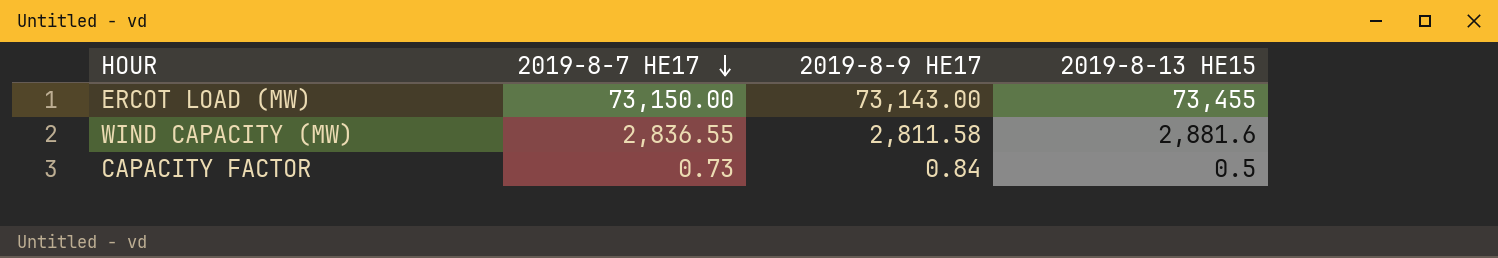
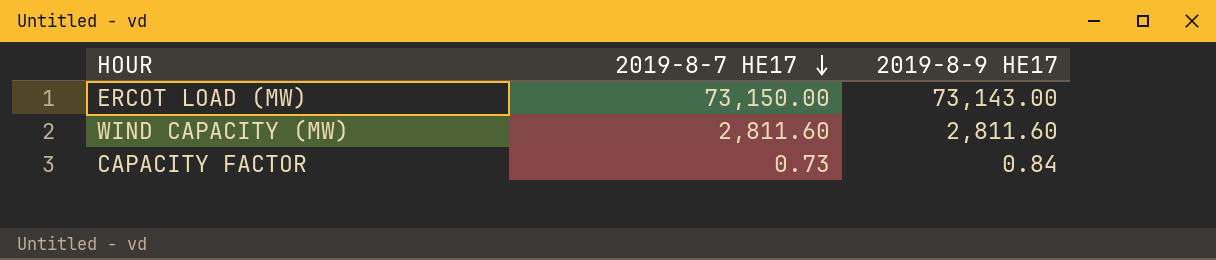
column 2019-8-13 HE15 | position: 4 -> none
WIND CAPACITY (MW) | 2019-8-7 HE17: 2,836.55 -> 2,811.60
WIND CAPACITY (MW) | 2019-8-9 HE17: 2,811.58 -> 2,811.60

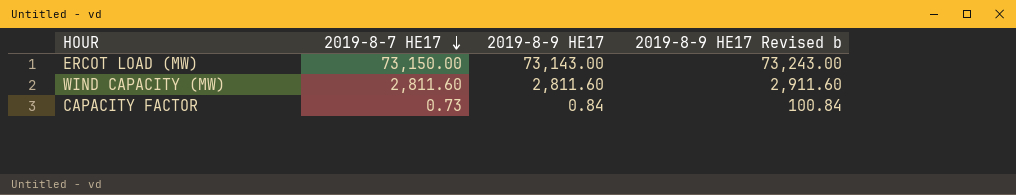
column 2019-8-9 HE17 Revised b | formula: none -> [2019-8-9 HE17] + 100

